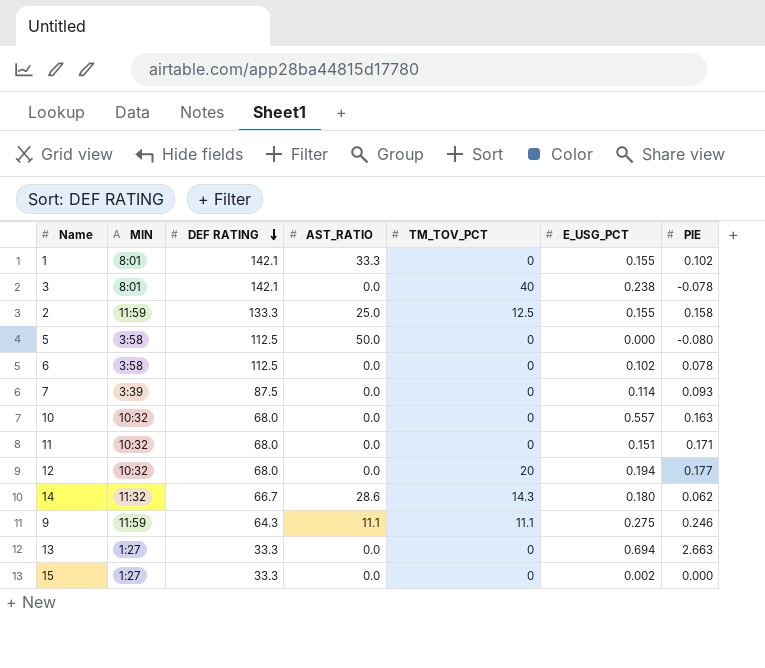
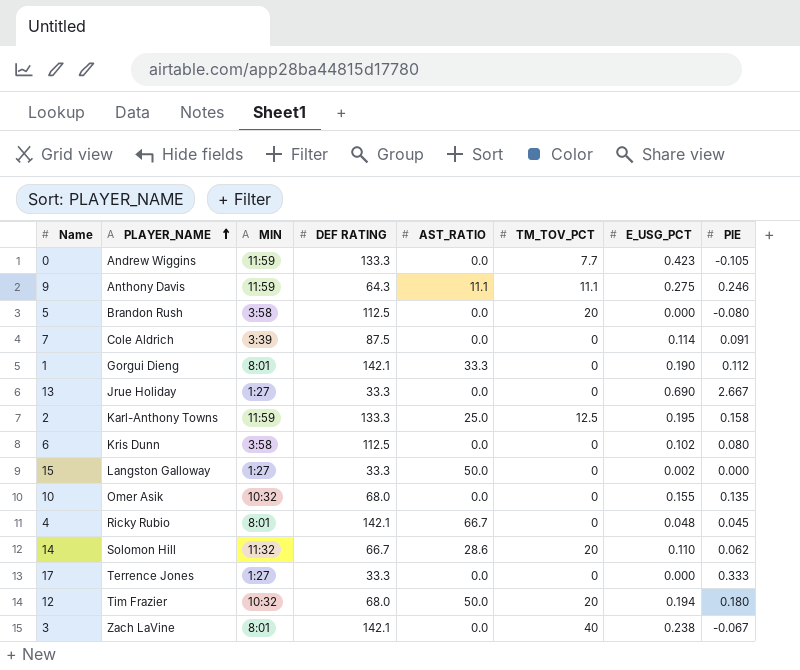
row order: DEF RATING descending -> PLAYER_NAME ascending
column PLAYER_NAME | position: none -> 2
row 11: 10:32 | 68.0 | 0.0 | 0 | 0.151 | 0.171 -> none
row 0: none -> Andrew Wiggins | 11:59 | 133.3 | 0.0 | 7.7 | 0.423 | -0.105
5 | AST_RATIO: 50.0 -> 0.0
5 | TM_TOV_PCT: 0 -> 20
7 | PIE: 0.093 -> 0.091
1 | E_USG_PCT: 0.155 -> 0.190
1 | PIE: 0.102 -> 0.112
13 | E_USG_PCT: 0.694 -> 0.690
13 | PIE: 2.663 -> 2.667
2 | E_USG_PCT: 0.155 -> 0.195
6 | PIE: 0.078 -> 0.080
15 | AST_RATIO: 0.0 -> 50.0
10 | E_USG_PCT: 0.557 -> 0.155
10 | PIE: 0.163 -> 0.135
row 4: none -> Ricky Rubio | 8:01 | 142.1 | 66.7 | 0 | 0.048 | 0.045
14 | TM_TOV_PCT: 14.3 -> 20
14 | E_USG_PCT: 0.180 -> 0.110
row 17: none -> Terrence Jones | 1:27 | 33.3 | 0.0 | 0 | 0.000 | 0.333
12 | AST_RATIO: 0.0 -> 50.0
12 | PIE: 0.177 -> 0.180
3 | PIE: -0.078 -> -0.067

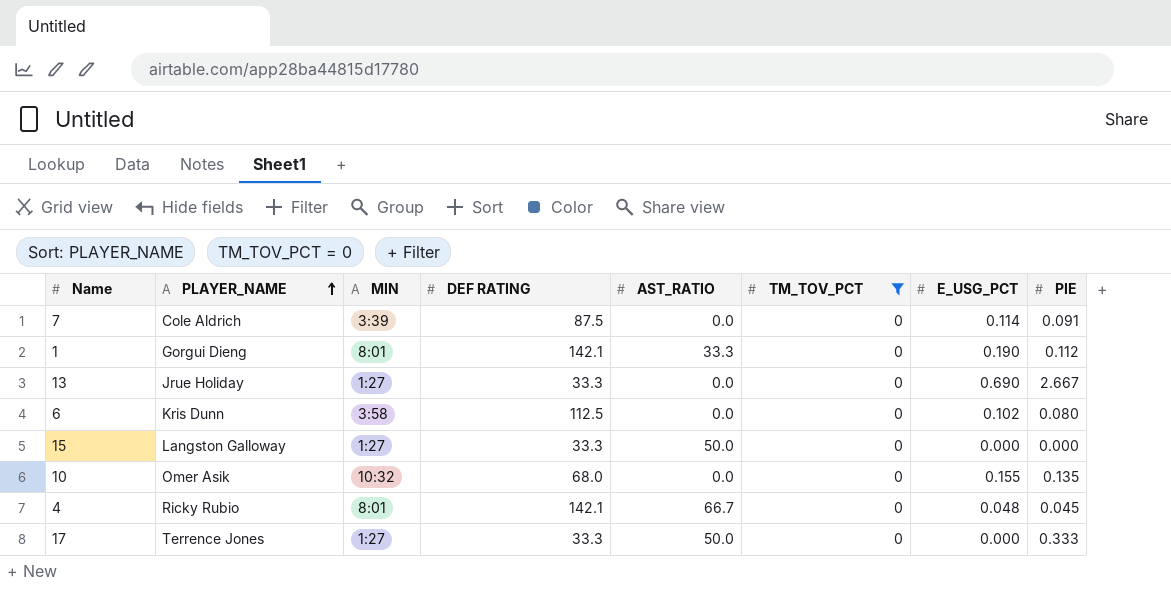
filter: none -> TM_TOV_PCT = 0
15 | E_USG_PCT: 0.002 -> 0.000
17 | AST_RATIO: 0.0 -> 50.0

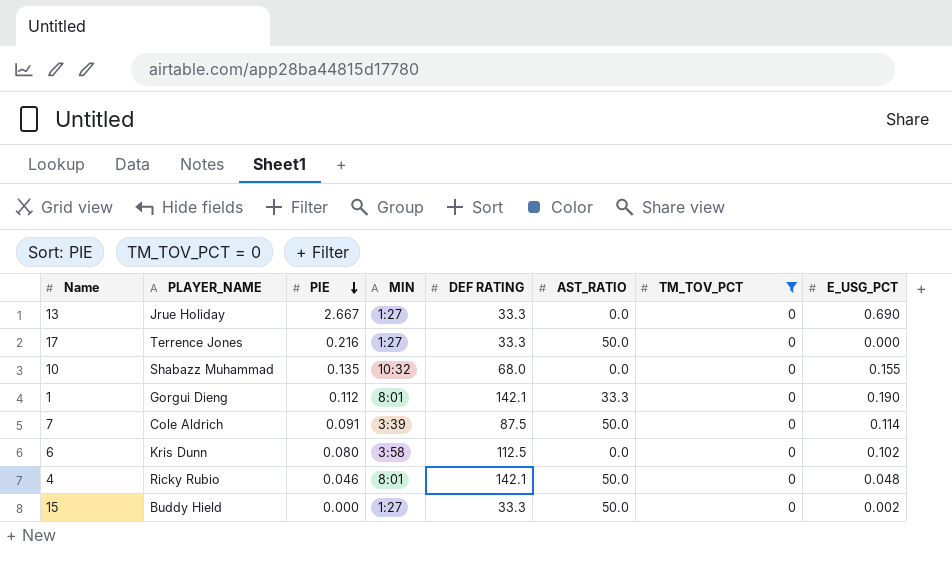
row order: PLAYER_NAME ascending -> PIE descending
column PIE | position: 8 -> 3
17 | PIE: 0.333 -> 0.216
10 | PLAYER_NAME: Omer Asik -> Shabazz Muhammad
7 | AST_RATIO: 0.0 -> 50.0
4 | PIE: 0.045 -> 0.046
4 | AST_RATIO: 66.7 -> 50.0
15 | PLAYER_NAME: Langston Galloway -> Buddy Hield
15 | E_USG_PCT: 0.000 -> 0.002

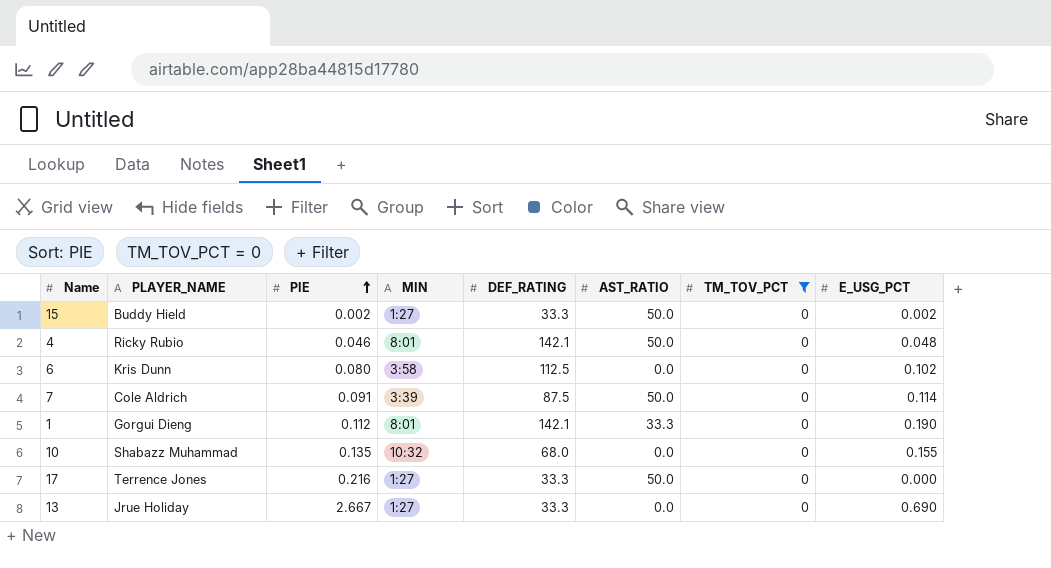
row order: PIE descending -> PIE ascending
column name: DEF RATING -> DEF_RATING
15 | PIE: 0.000 -> 0.002

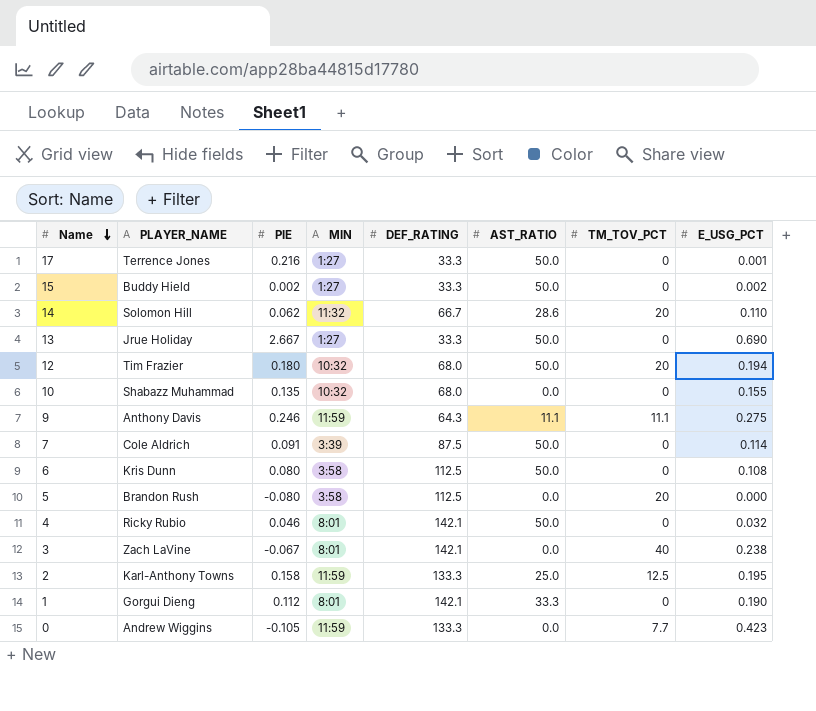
filter: TM_TOV_PCT = 0 -> none
row order: PIE ascending -> Name descending
17 | E_USG_PCT: 0.000 -> 0.001
13 | AST_RATIO: 0.0 -> 50.0
6 | AST_RATIO: 0.0 -> 50.0
6 | E_USG_PCT: 0.102 -> 0.108
4 | E_USG_PCT: 0.048 -> 0.032

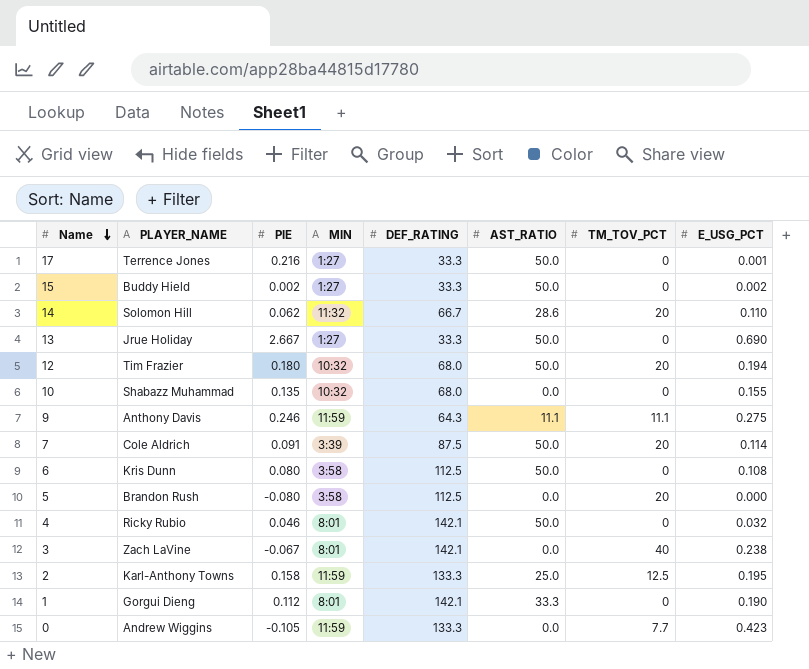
7 | TM_TOV_PCT: 0 -> 20

